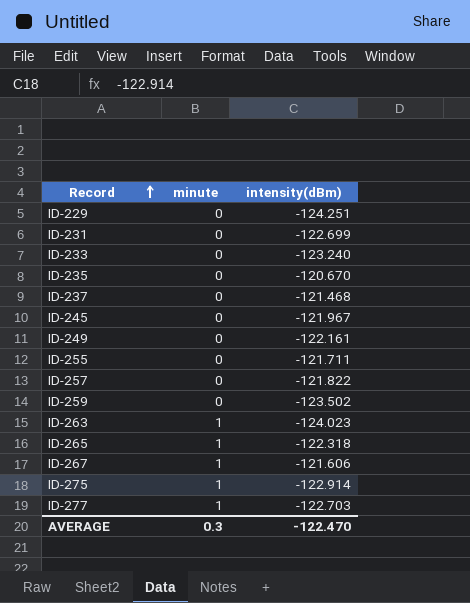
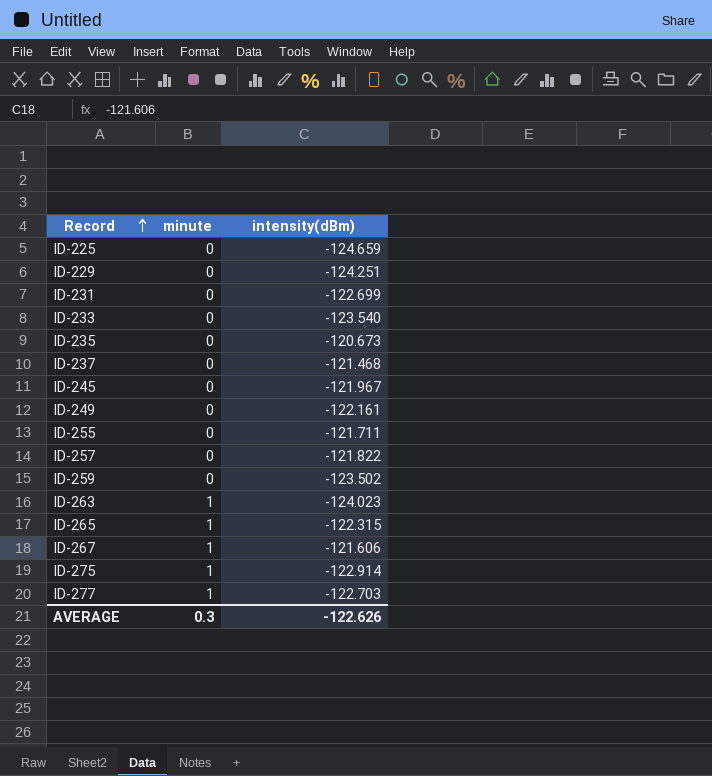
row ID-225: none -> 0 | -124.659
ID-233 | intensity(dBm): -123.240 -> -123.540
ID-235 | intensity(dBm): -120.670 -> -120.673
ID-265 | intensity(dBm): -122.318 -> -122.315
AVERAGE | intensity(dBm): -122.470 -> -122.626

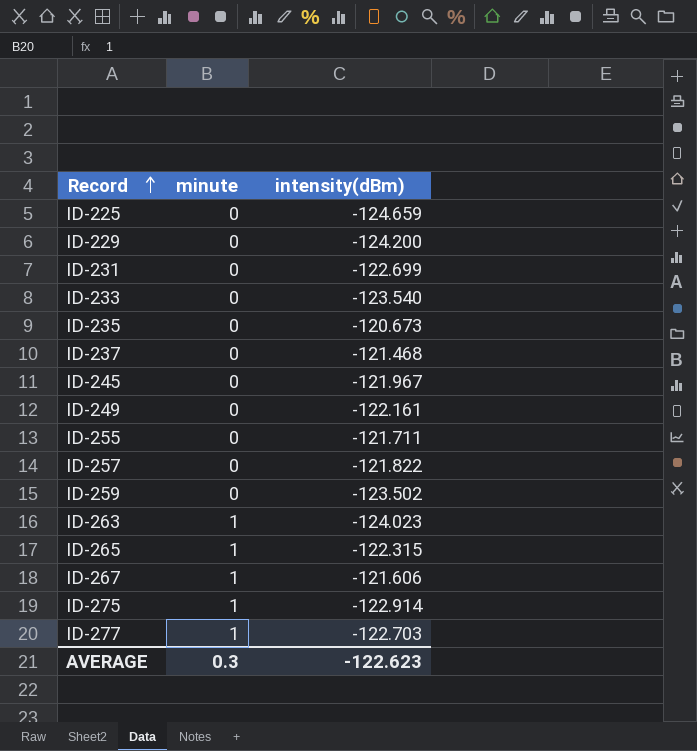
ID-229 | intensity(dBm): -124.251 -> -124.200
AVERAGE | intensity(dBm): -122.626 -> -122.623

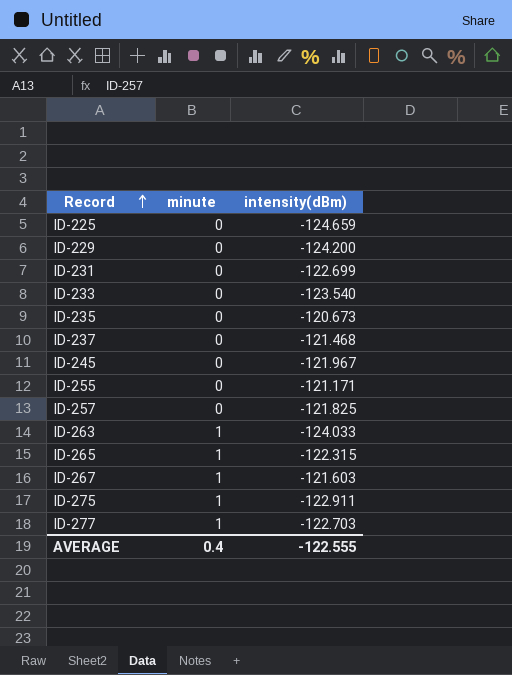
row ID-249: 0 | -122.161 -> none
row ID-259: 0 | -123.502 -> none
ID-255 | intensity(dBm): -121.711 -> -121.171
ID-257 | intensity(dBm): -121.822 -> -121.825
ID-263 | intensity(dBm): -124.023 -> -124.033
ID-267 | intensity(dBm): -121.606 -> -121.603
ID-275 | intensity(dBm): -122.914 -> -122.911
AVERAGE | minute: 0.3 -> 0.4
AVERAGE | intensity(dBm): -122.623 -> -122.555

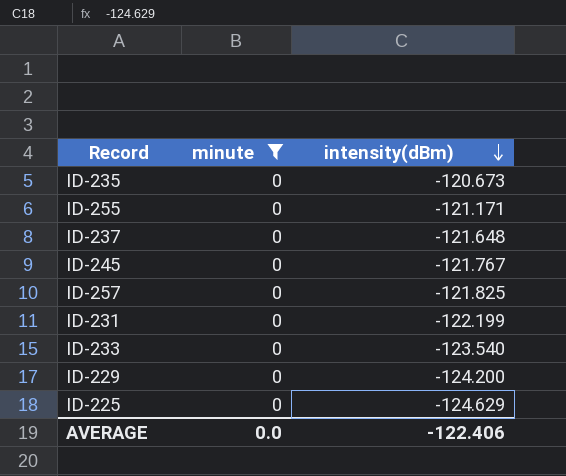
filter: none -> minute = 0
row order: Record ascending -> intensity(dBm) descending
ID-237 | intensity(dBm): -121.468 -> -121.648
ID-245 | intensity(dBm): -121.967 -> -121.767
ID-231 | intensity(dBm): -122.699 -> -122.199
ID-225 | intensity(dBm): -124.659 -> -124.629
AVERAGE | minute: 0.4 -> 0.0
AVERAGE | intensity(dBm): -122.555 -> -122.406

